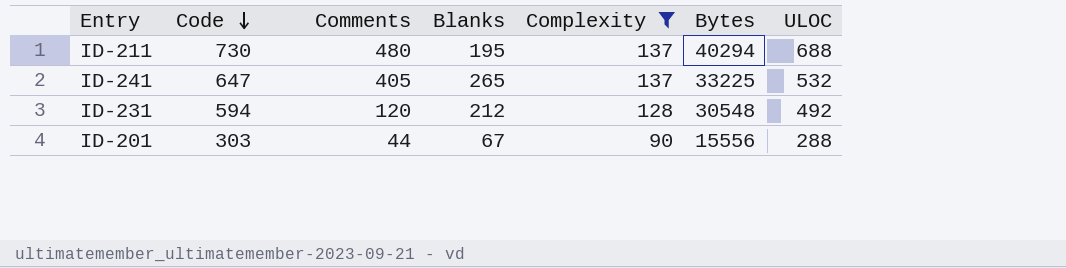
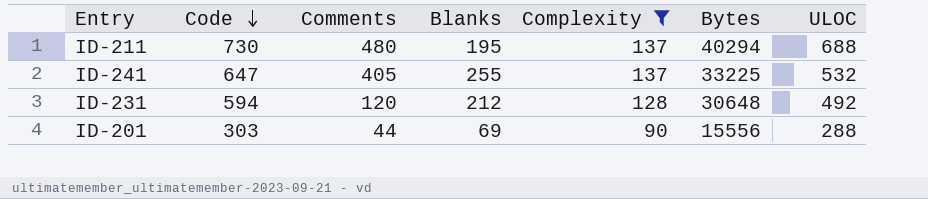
ID-241 | Blanks: 265 -> 255
ID-231 | Bytes: 30548 -> 30648
ID-201 | Blanks: 67 -> 69

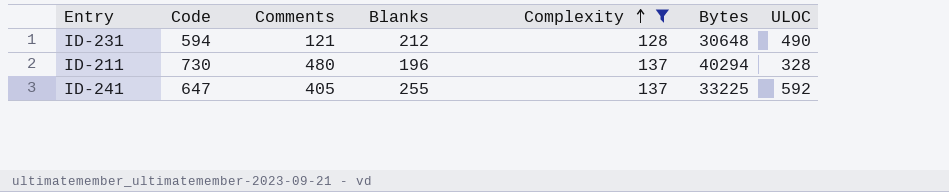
row order: Code descending -> Complexity ascending
row ID-201: 303 | 44 | 69 | 90 | 15556 | 288 -> none
ID-231 | Comments: 120 -> 121
ID-231 | ULOC: 492 -> 490
ID-211 | Blanks: 195 -> 196
ID-211 | ULOC: 688 -> 328
ID-241 | ULOC: 532 -> 592

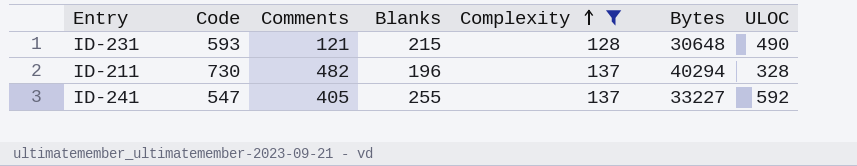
ID-231 | Code: 594 -> 593
ID-231 | Blanks: 212 -> 215
ID-211 | Comments: 480 -> 482
ID-241 | Code: 647 -> 547
ID-241 | Bytes: 33225 -> 33227

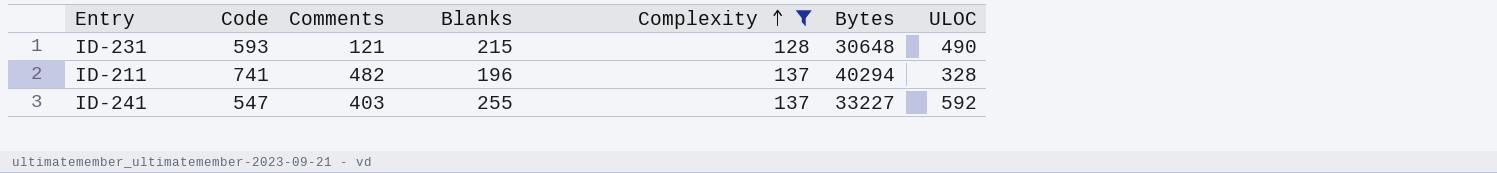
ID-211 | Code: 730 -> 741
ID-241 | Comments: 405 -> 403

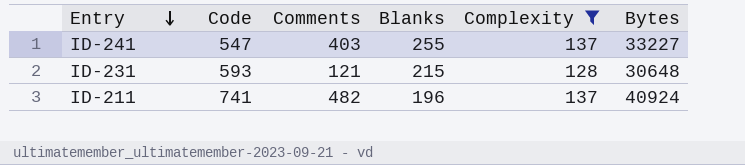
row order: Complexity ascending -> Entry descending
column ULOC | position: 7 -> none
ID-211 | Bytes: 40294 -> 40924

